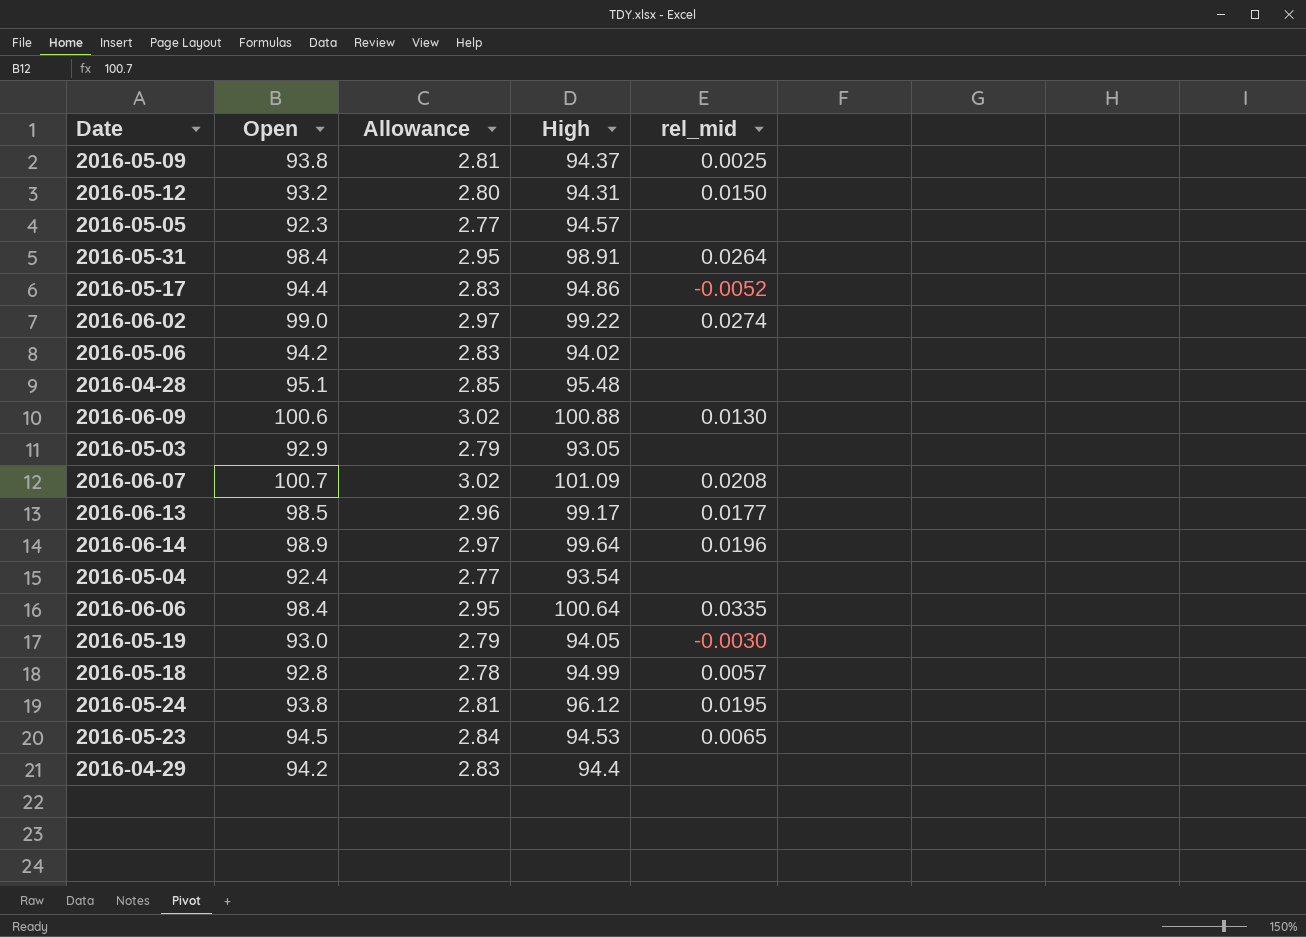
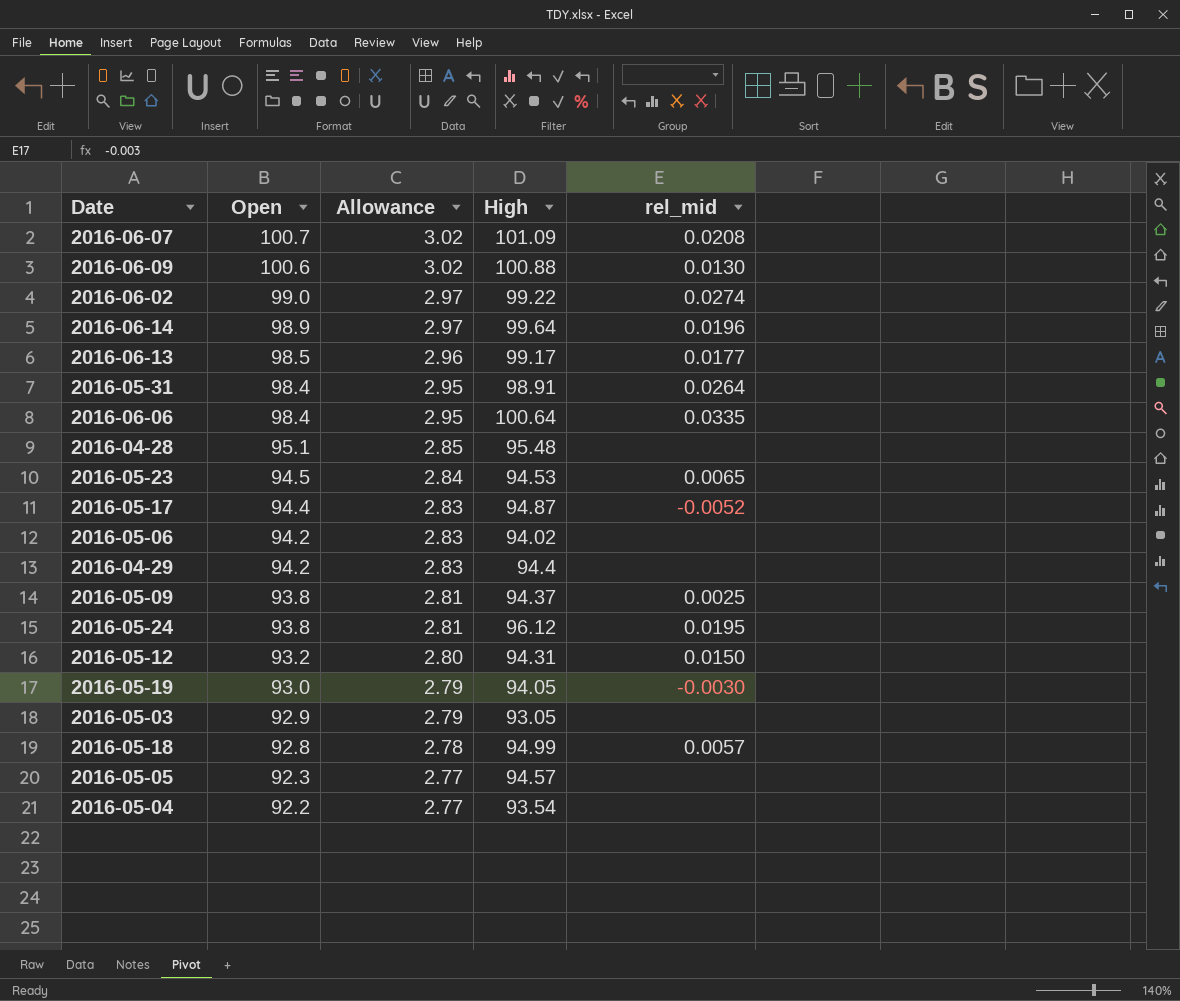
row order: none -> Open descending
2016-05-17 | High: 94.86 -> 94.87
2016-05-04 | Open: 92.4 -> 92.2

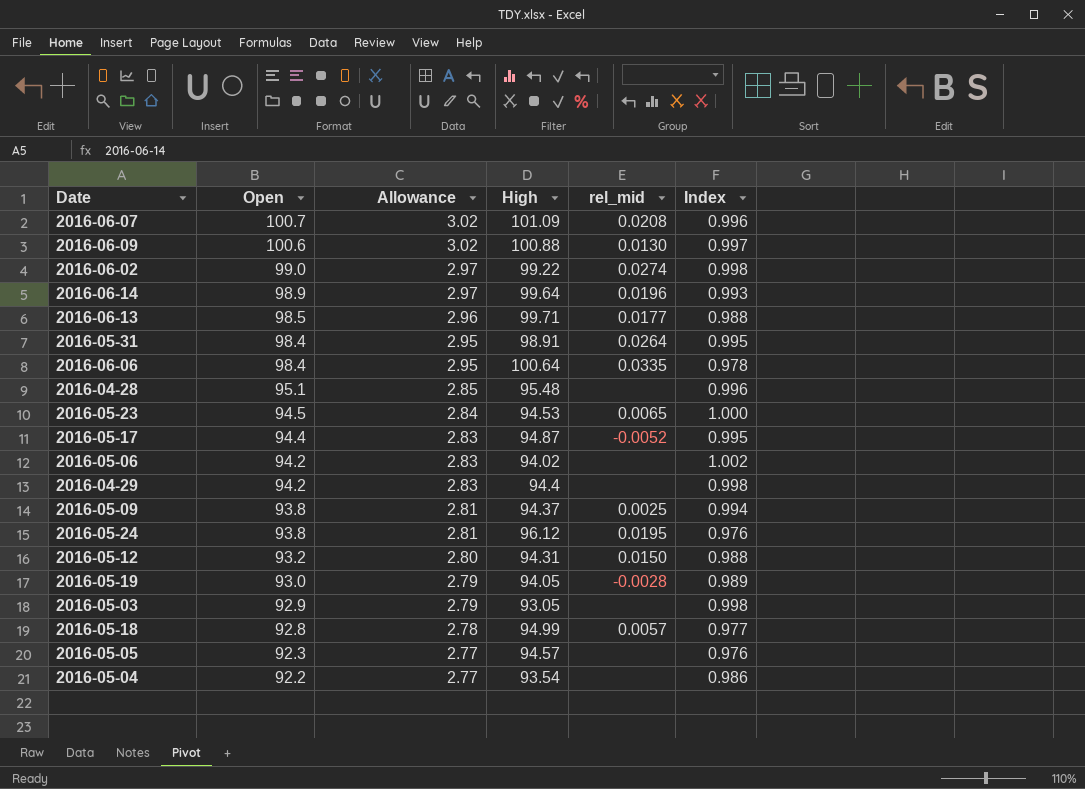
column Index | formula: none -> [Open] / [High]
2016-06-13 | High: 99.17 -> 99.71
2016-05-19 | rel_mid: -0.0030 -> -0.0028

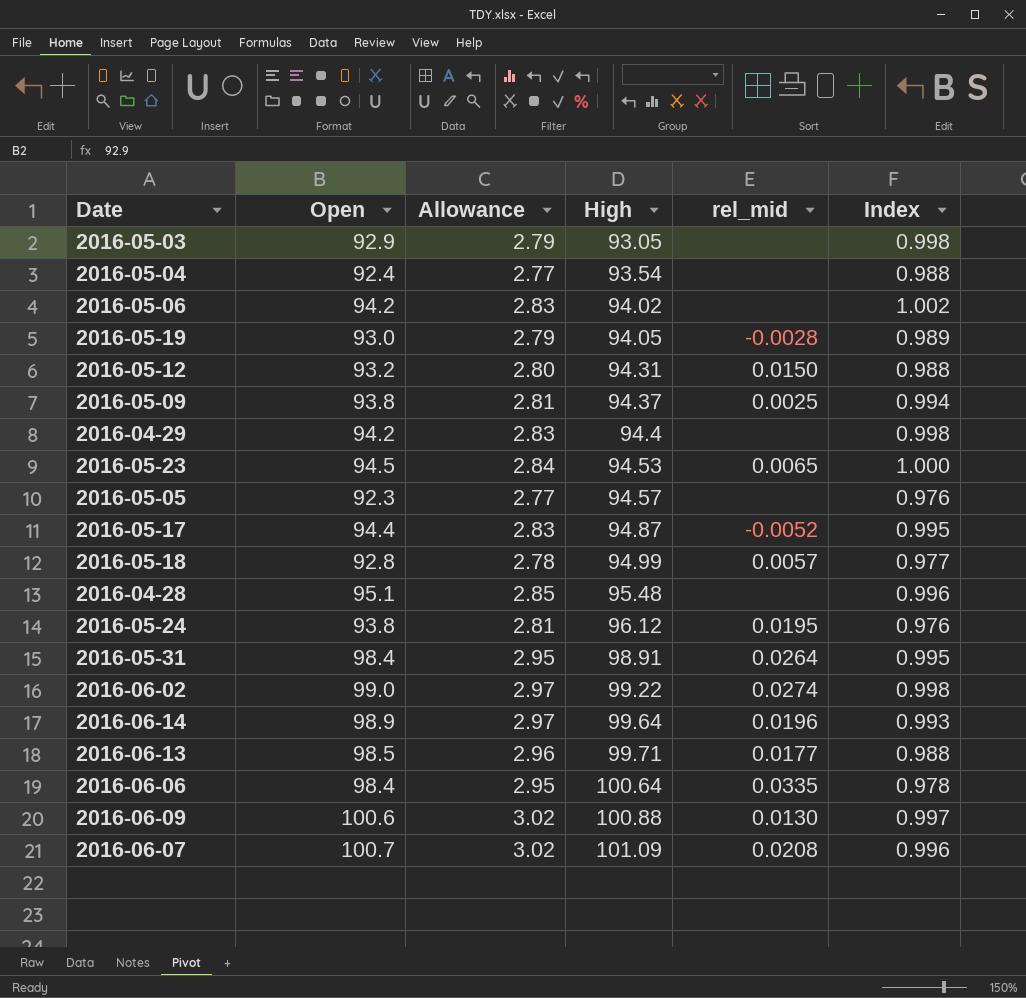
row order: Open descending -> High ascending
2016-05-04 | Open: 92.2 -> 92.4
2016-05-04 | Index: 0.986 -> 0.988

